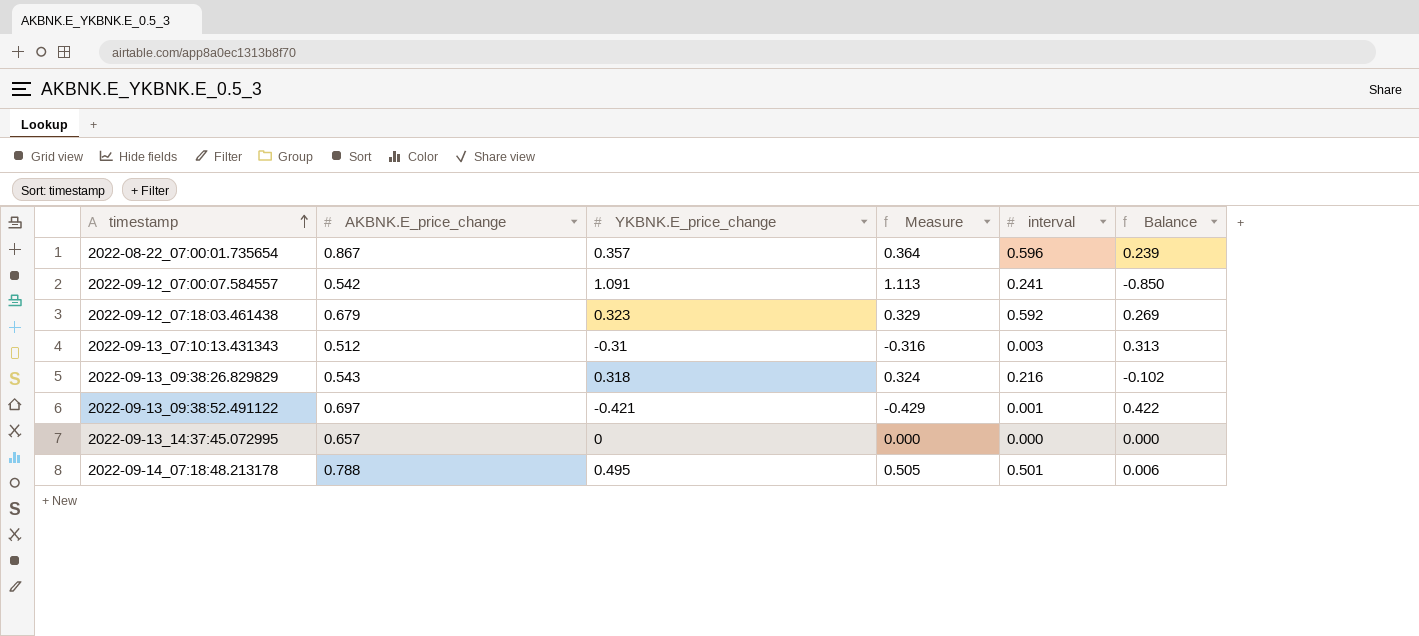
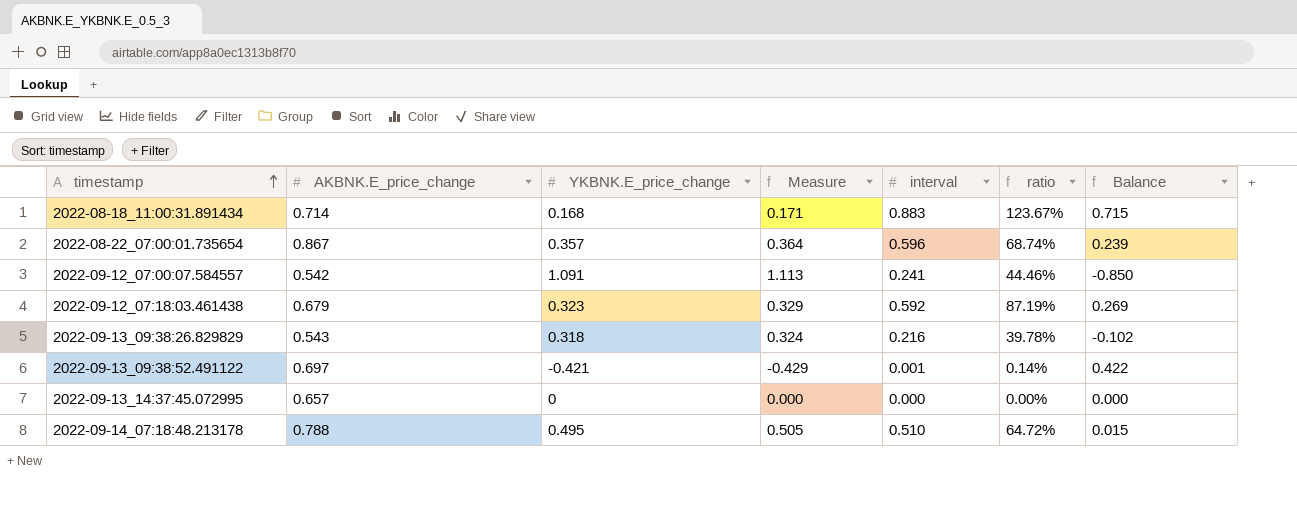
column ratio | formula: none -> [interval] / [AKBNK.E_price_change]
row 2022-09-13_07:10:13.431343: 0.512 | -0.31 | -0.316 | 0.003 | 0.313 -> none
row 2022-08-18_11:00:31.891434: none -> 0.714 | 0.168 | 0.171 | 0.883 | 123.67% | 0.715
2022-09-14_07:18:48.213178 | interval: 0.501 -> 0.510
2022-09-14_07:18:48.213178 | Balance: 0.006 -> 0.015

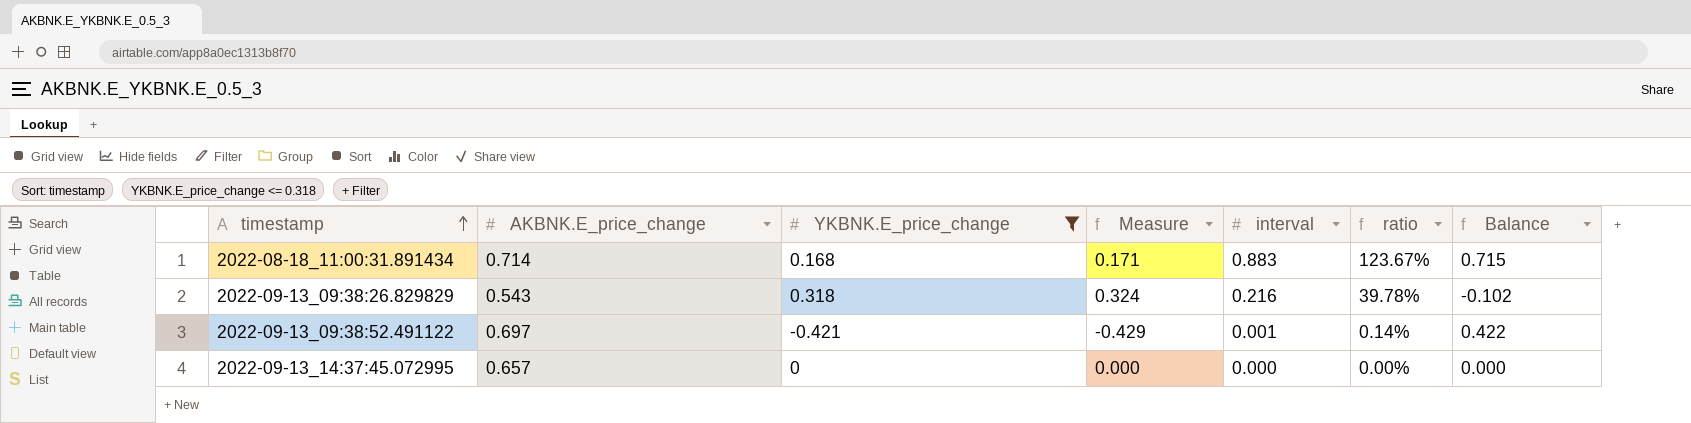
filter: none -> YKBNK.E_price_change <= 0.318

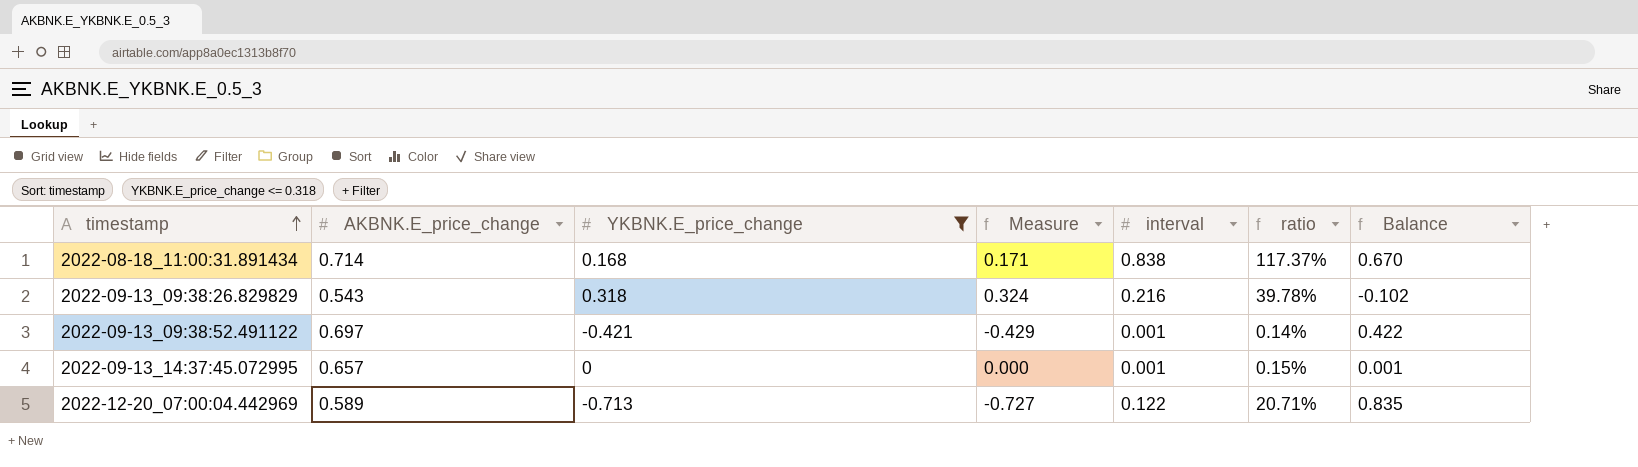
2022-08-18_11:00:31.891434 | interval: 0.883 -> 0.838
2022-08-18_11:00:31.891434 | ratio: 123.67% -> 117.37%
2022-08-18_11:00:31.891434 | Balance: 0.715 -> 0.670
2022-09-13_14:37:45.072995 | interval: 0.000 -> 0.001
2022-09-13_14:37:45.072995 | ratio: 0.00% -> 0.15%
2022-09-13_14:37:45.072995 | Balance: 0.000 -> 0.001
row 2022-12-20_07:00:04.442969: none -> 0.589 | -0.713 | -0.727 | 0.122 | 20.71% | 0.835

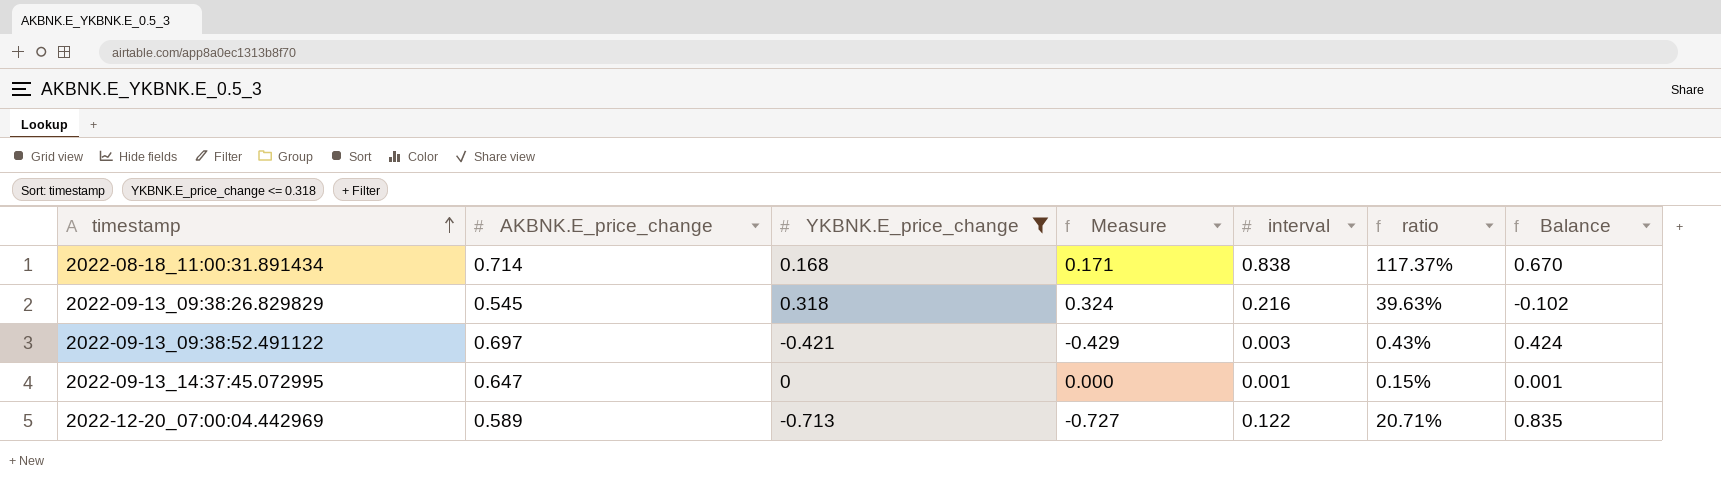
2022-09-13_09:38:26.829829 | AKBNK.E_price_change: 0.543 -> 0.545
2022-09-13_09:38:26.829829 | ratio: 39.78% -> 39.63%
2022-09-13_09:38:52.491122 | interval: 0.001 -> 0.003
2022-09-13_09:38:52.491122 | ratio: 0.14% -> 0.43%
2022-09-13_09:38:52.491122 | Balance: 0.422 -> 0.424
2022-09-13_14:37:45.072995 | AKBNK.E_price_change: 0.657 -> 0.647

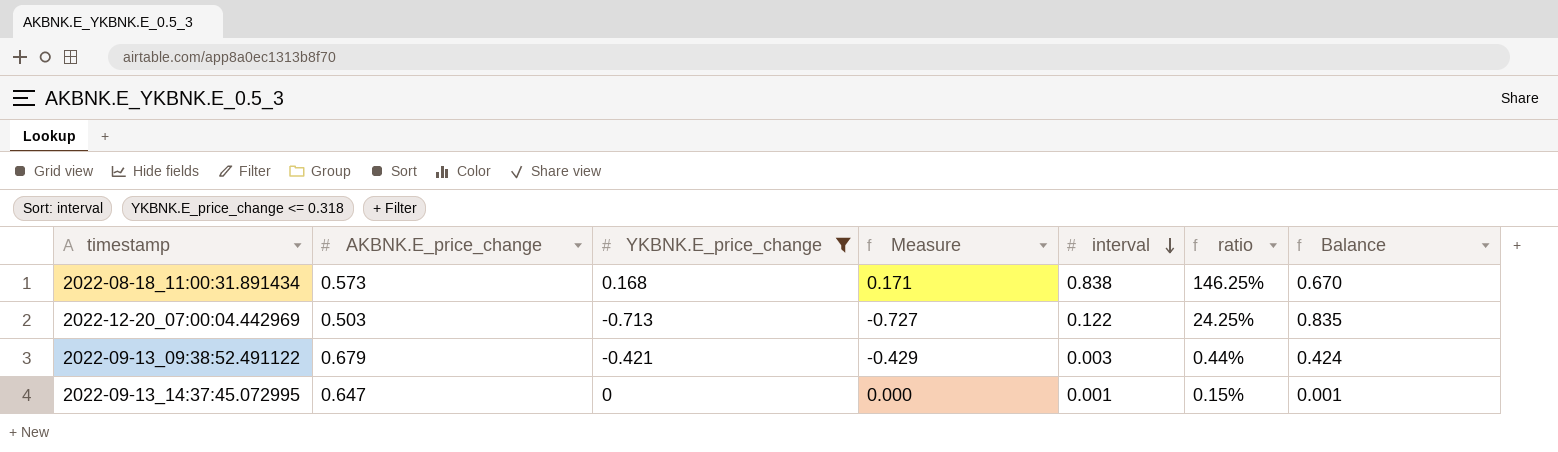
row order: timestamp ascending -> interval descending
row 2022-09-13_09:38:26.829829: 0.545 | 0.318 | 0.324 | 0.216 | 39.63% | -0.102 -> none
2022-08-18_11:00:31.891434 | AKBNK.E_price_change: 0.714 -> 0.573
2022-08-18_11:00:31.891434 | ratio: 117.37% -> 146.25%
2022-12-20_07:00:04.442969 | AKBNK.E_price_change: 0.589 -> 0.503
2022-12-20_07:00:04.442969 | ratio: 20.71% -> 24.25%
2022-09-13_09:38:52.491122 | AKBNK.E_price_change: 0.697 -> 0.679
2022-09-13_09:38:52.491122 | ratio: 0.43% -> 0.44%

